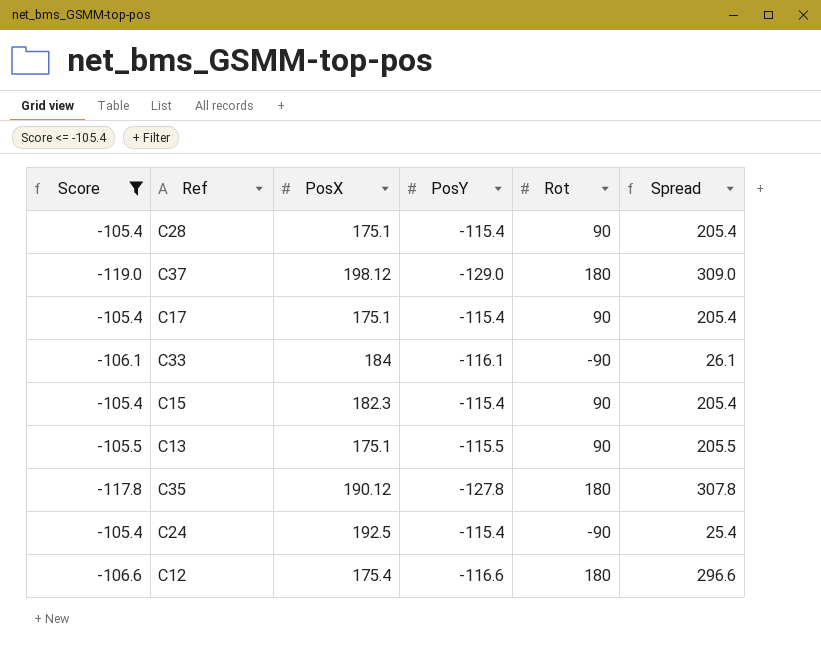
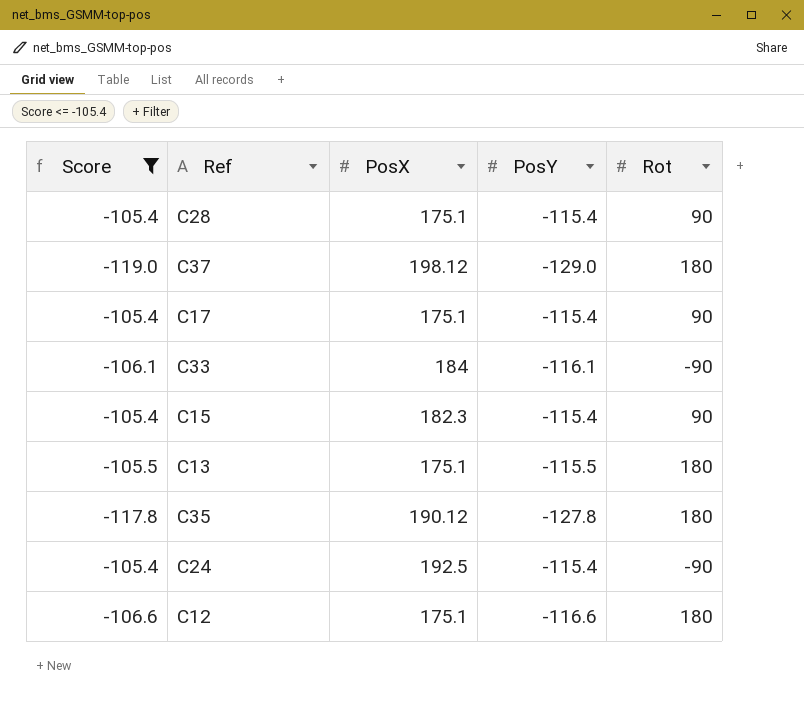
column Spread | formula: [Rot] - [PosY] -> none
C13 | Rot: 90 -> 180
C12 | PosX: 175.4 -> 175.1

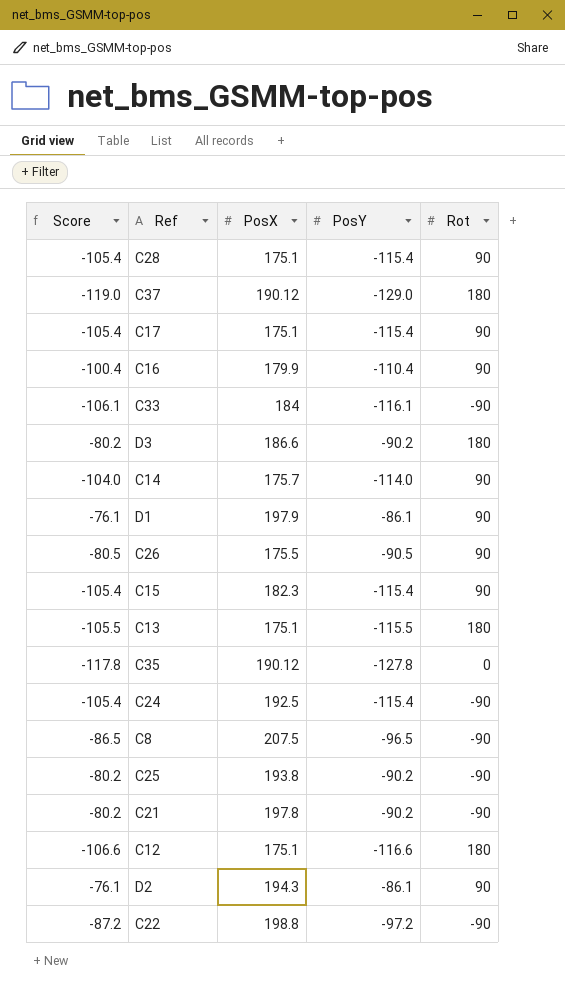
filter: Score <= -105.4 -> none
C37 | PosX: 198.12 -> 190.12
C35 | Rot: 180 -> 0

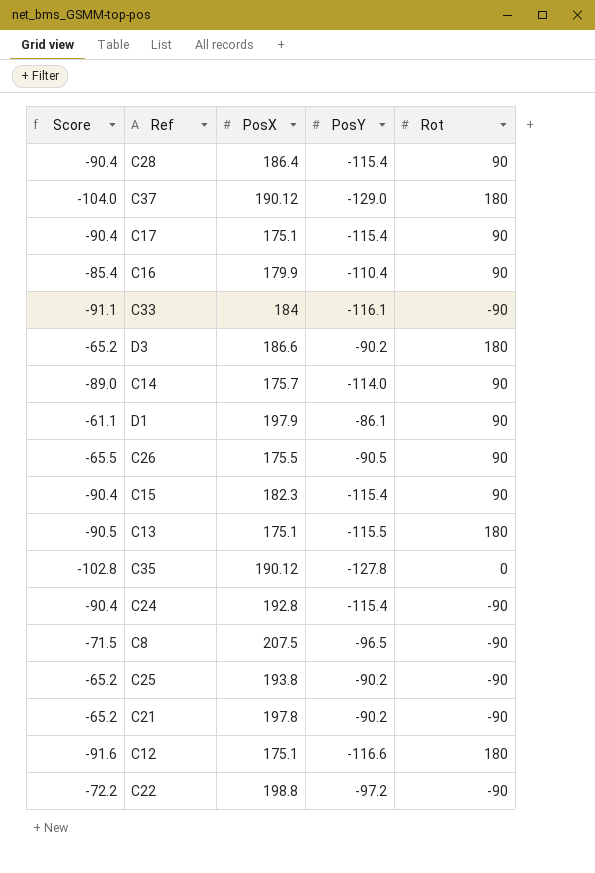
column Score | formula: [PosY] + 10 -> [PosY] + 25
row D2: -76.1 | 194.3 | -86.1 | 90 -> none
C28 | PosX: 175.1 -> 186.4
C24 | PosX: 192.5 -> 192.8

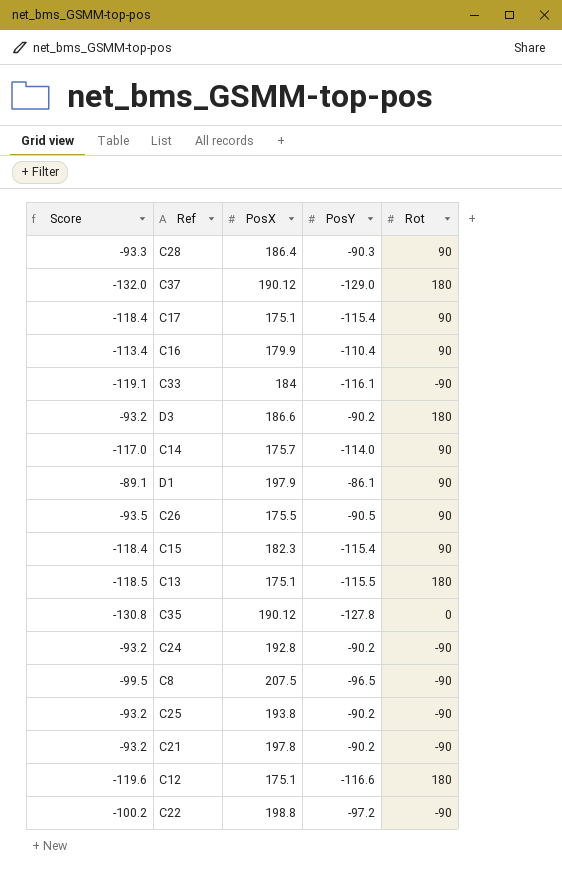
column Score | formula: [PosY] + 25 -> [PosY] - 3
C28 | PosY: -115.4 -> -90.3
C24 | PosY: -115.4 -> -90.2

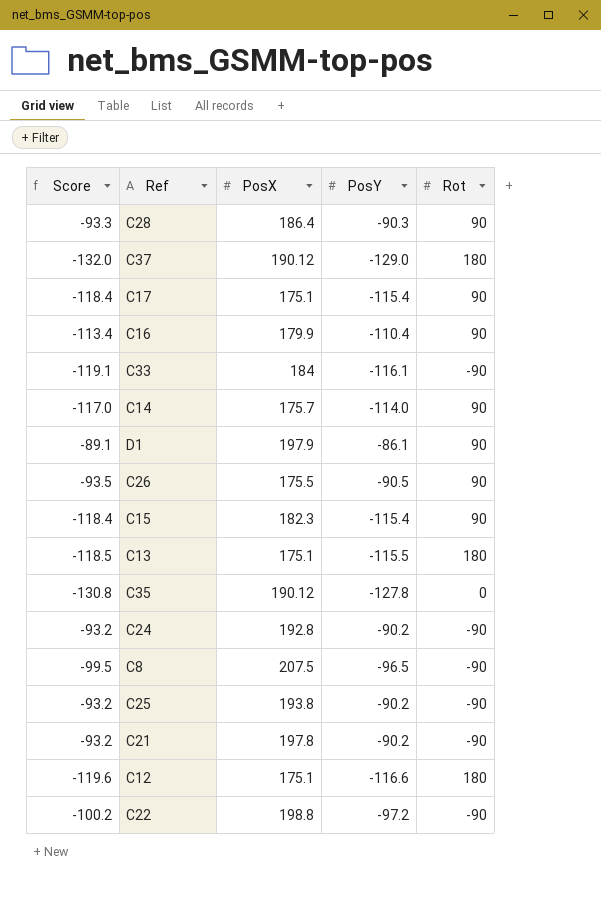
row D3: -93.2 | 186.6 | -90.2 | 180 -> none

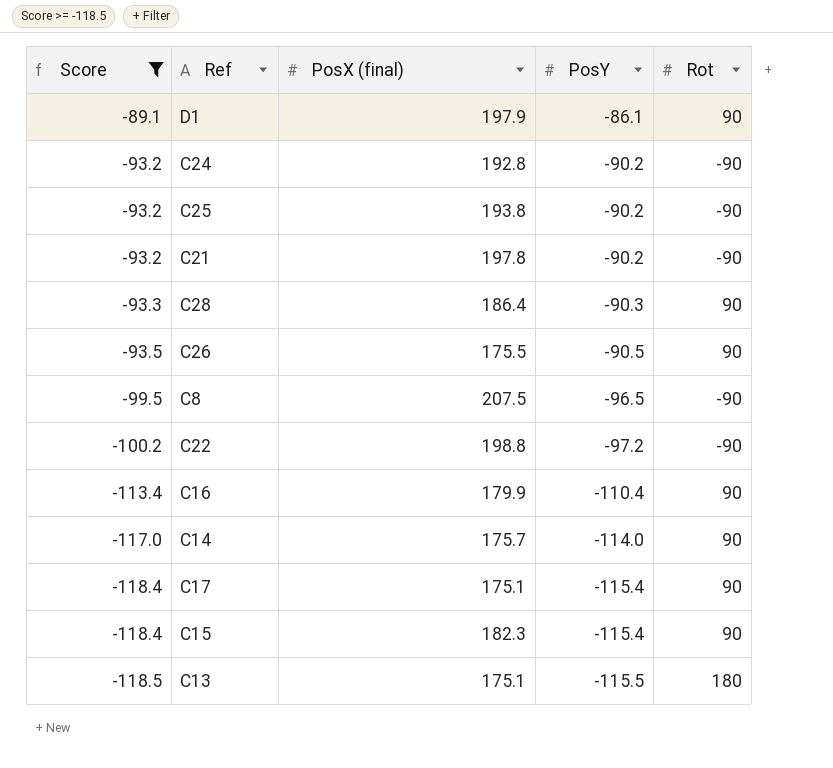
filter: none -> Score >= -118.5
row order: none -> Score descending
column name: PosX -> PosX (final)

